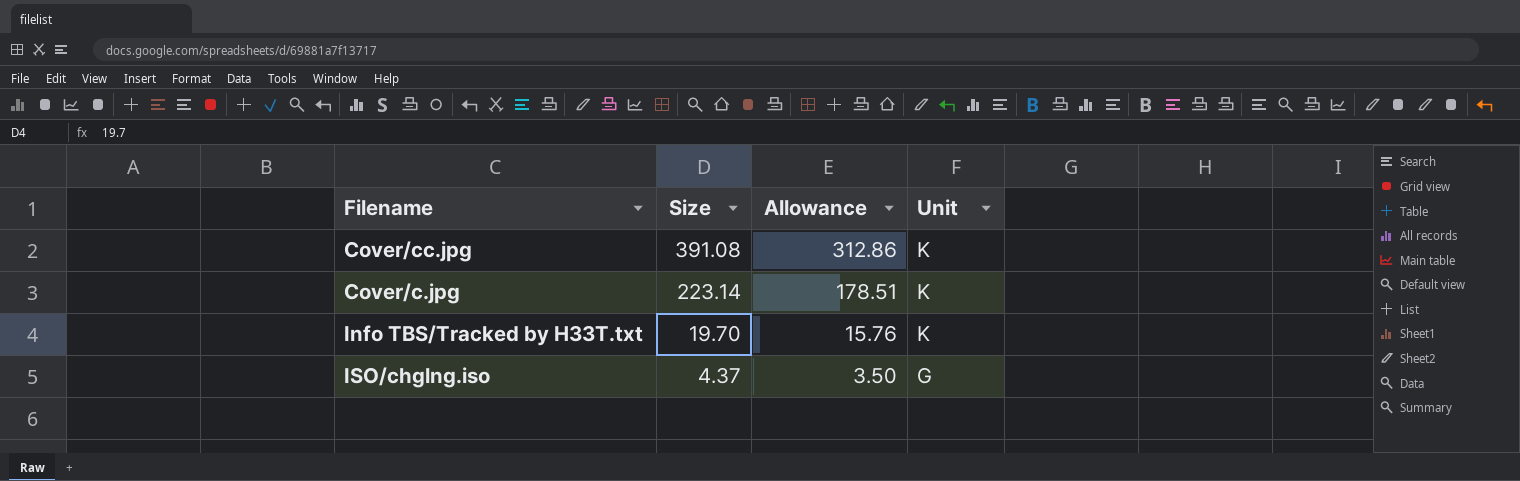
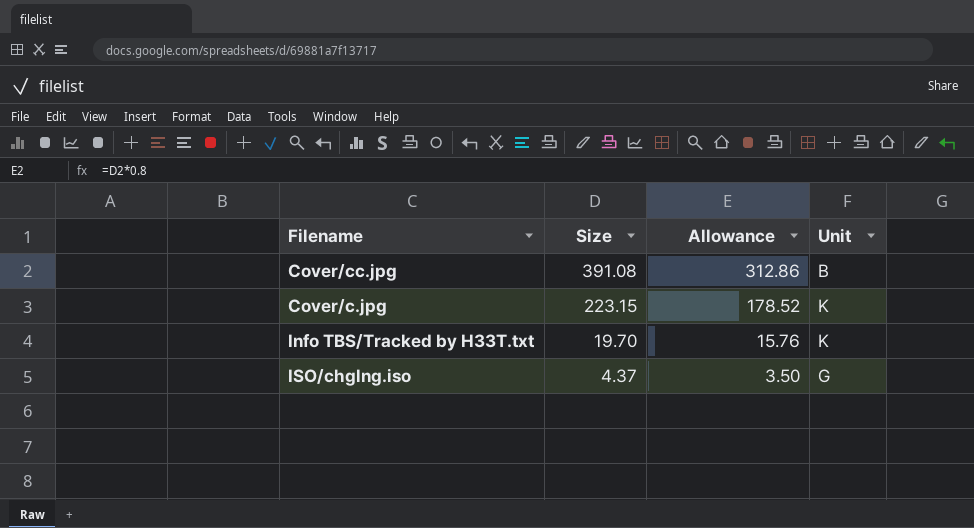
Cover/cc.jpg | Unit: K -> B
Cover/c.jpg | Size: 223.14 -> 223.15
Cover/c.jpg | Allowance: 178.51 -> 178.52

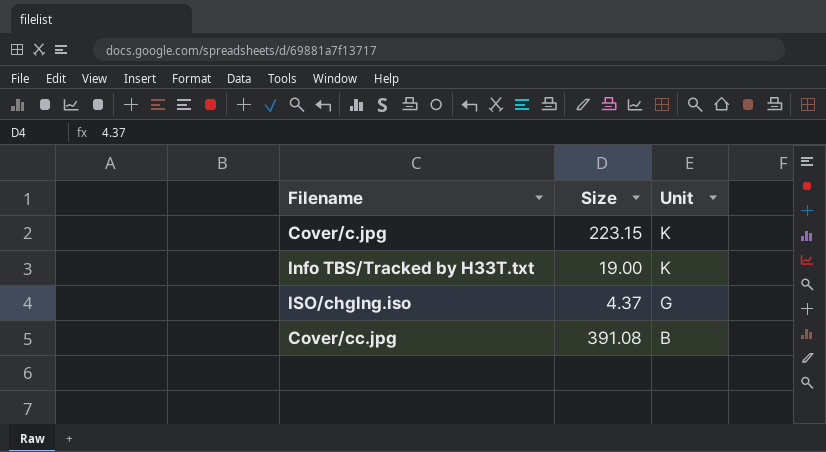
row order: Size descending -> Unit descending
column Allowance | formula: [Size] * 0.8 -> none
Info TBS/Tracked by H33T.txt | Size: 19.70 -> 19.00

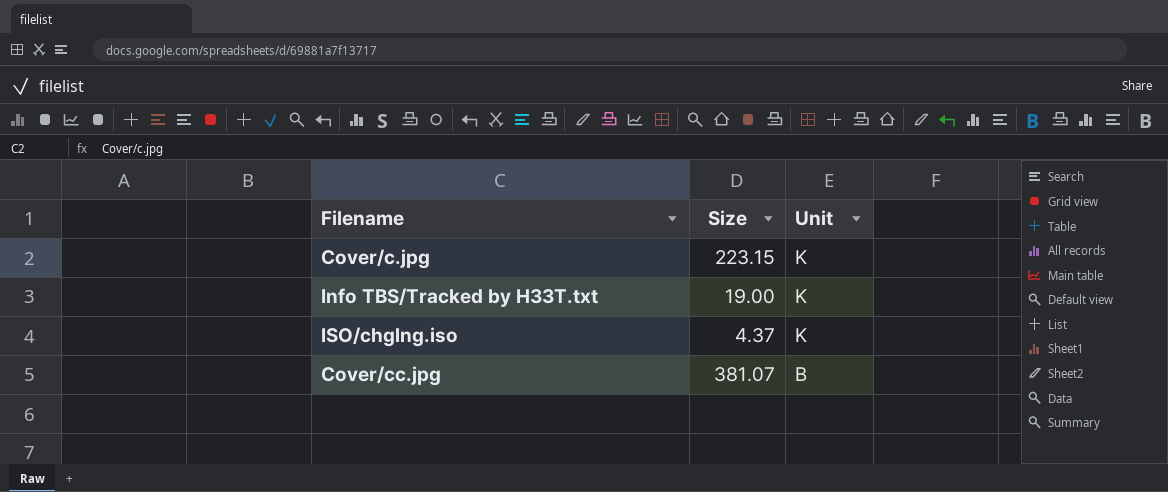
ISO/chglng.iso | Unit: G -> K
Cover/cc.jpg | Size: 391.08 -> 381.07

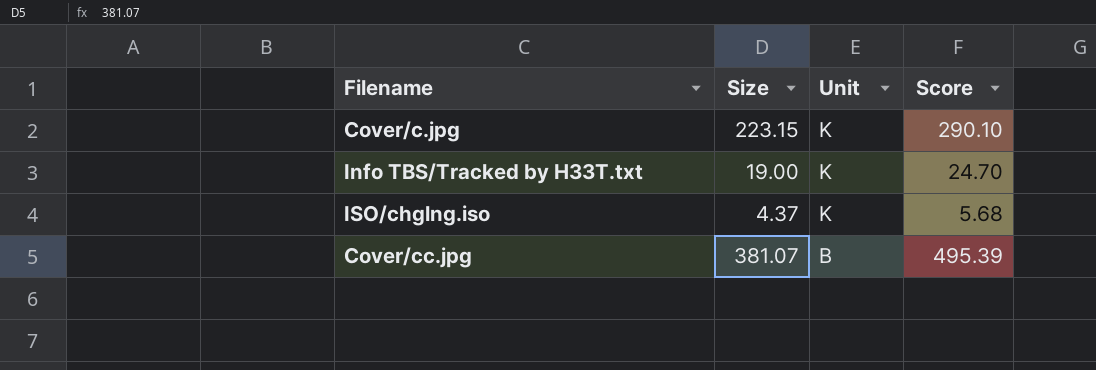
column Score | formula: none -> [Size] * 1.3

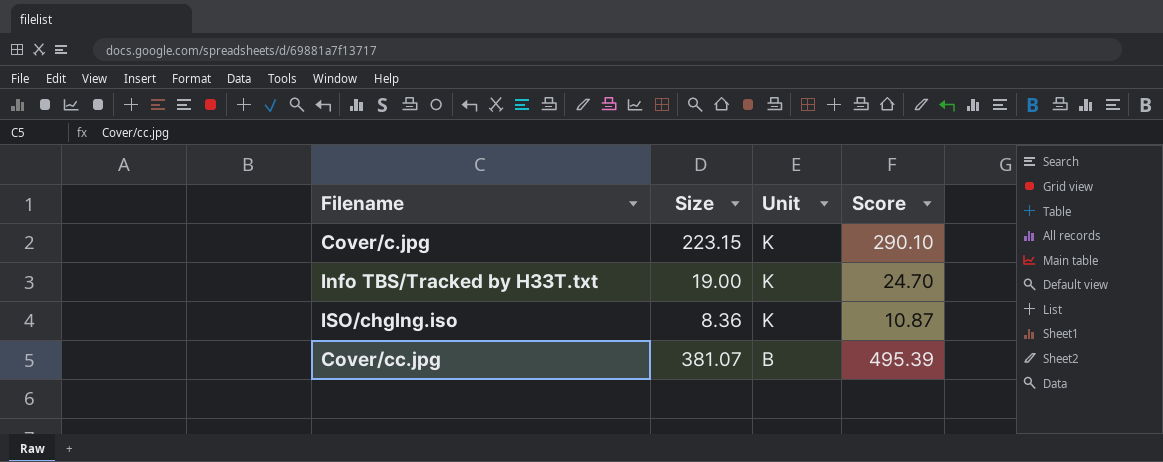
ISO/chglng.iso | Size: 4.37 -> 8.36
ISO/chglng.iso | Score: 5.68 -> 10.87

